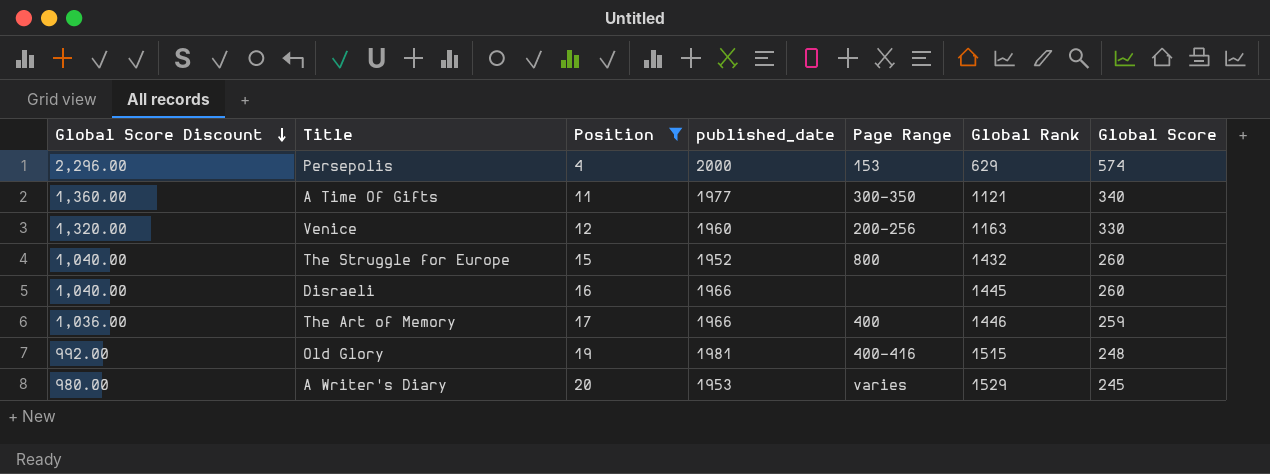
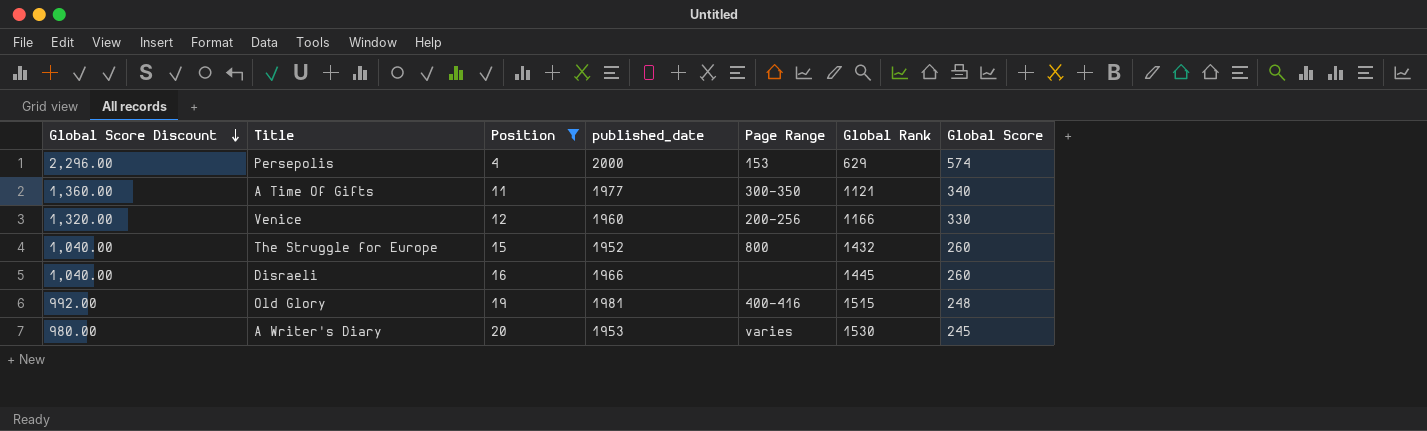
row The Art of Memory: 1,036.00 | 17 | 1966 | 400 | 1446 | 259 -> none
Venice | Global Rank: 1163 -> 1166
A Writer's Diary | Global Rank: 1529 -> 1530

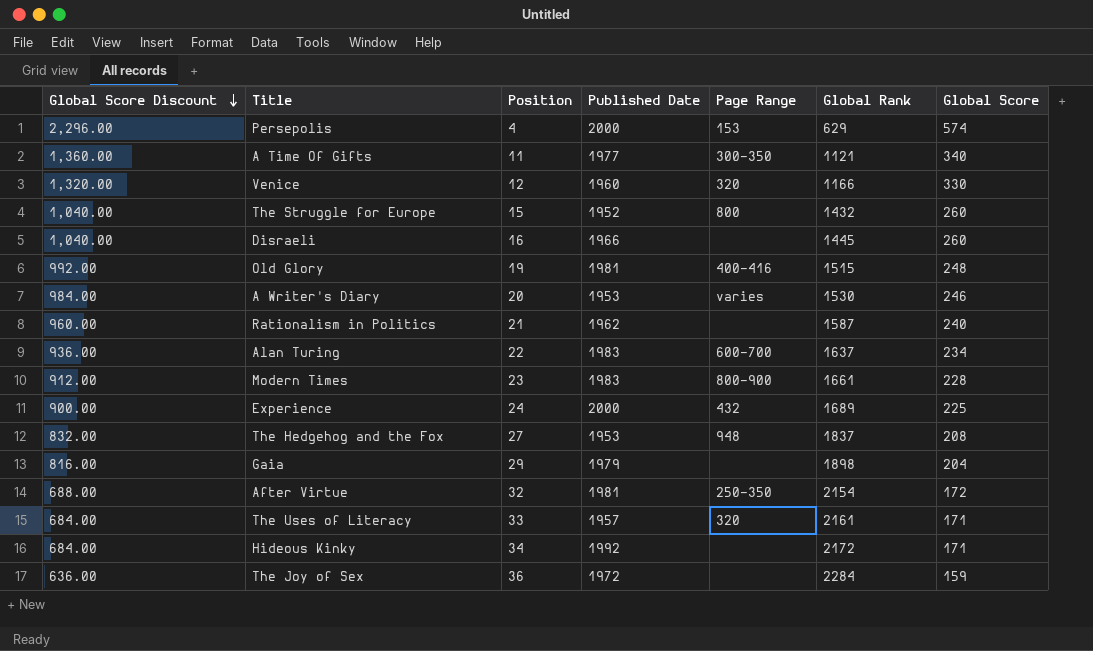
filter: Position <= 20 -> none
column name: published_date -> Published Date
Venice | Page Range: 200-256 -> 320
A Writer's Diary | Global Score Discount: 980.00 -> 984.00
A Writer's Diary | Global Score: 245 -> 246

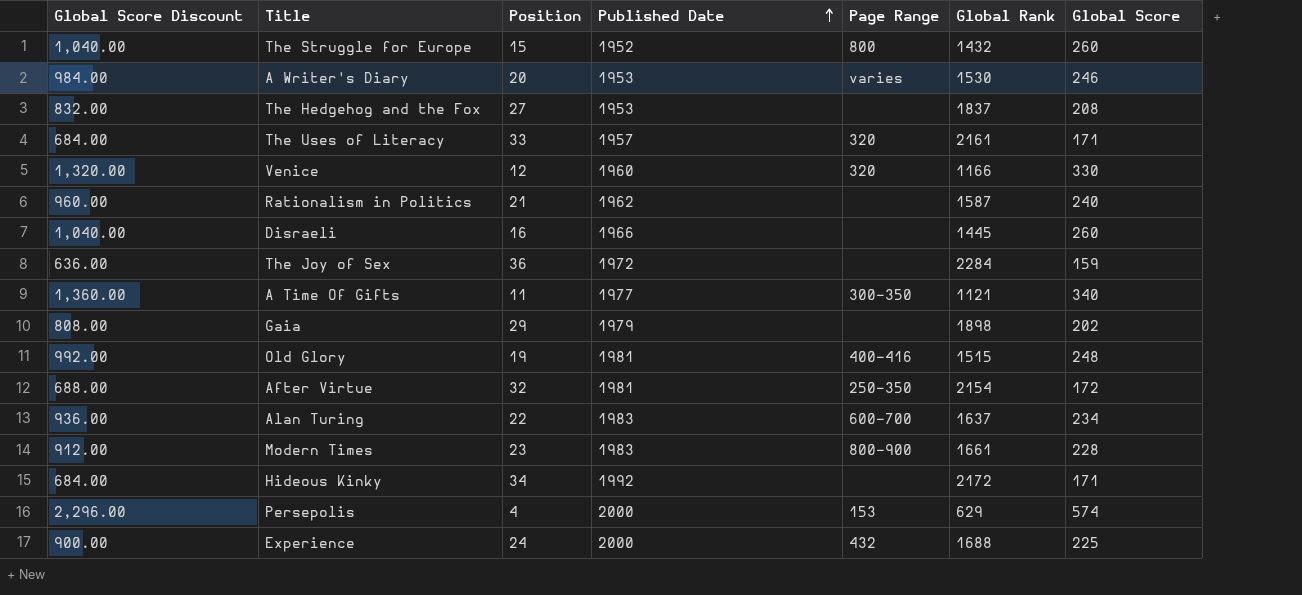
row order: Global Score Discount descending -> Published Date ascending
The Hedgehog and the Fox | Page Range: 948 -> none
Gaia | Global Score Discount: 816.00 -> 808.00
Gaia | Global Score: 204 -> 202
Experience | Global Rank: 1689 -> 1688

